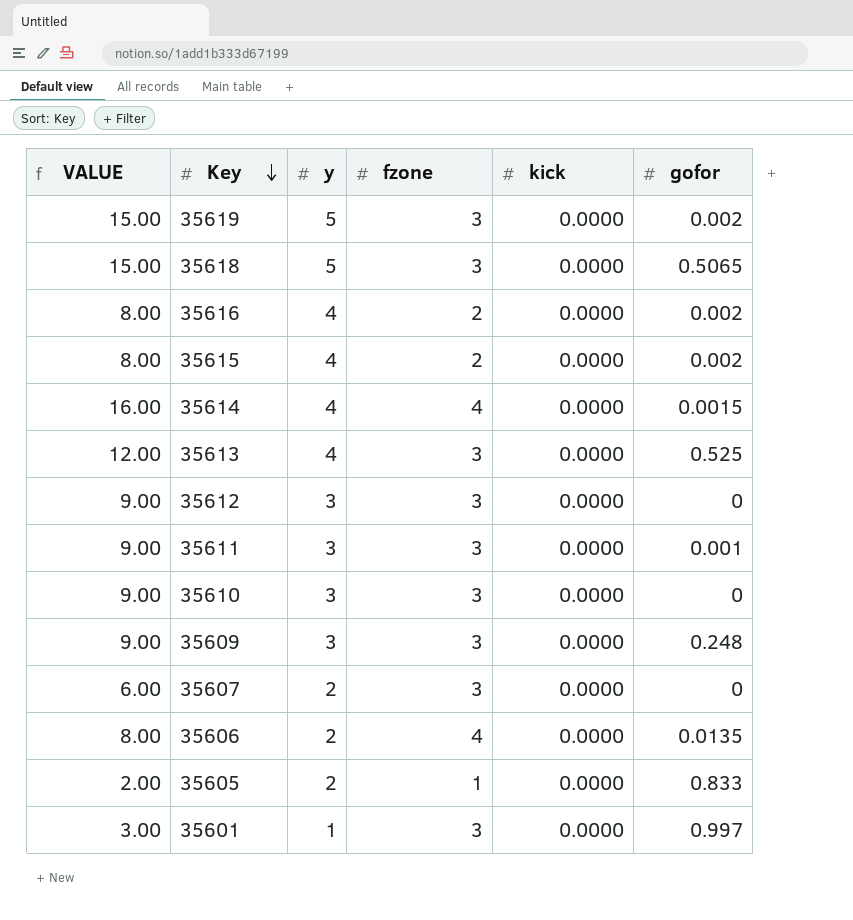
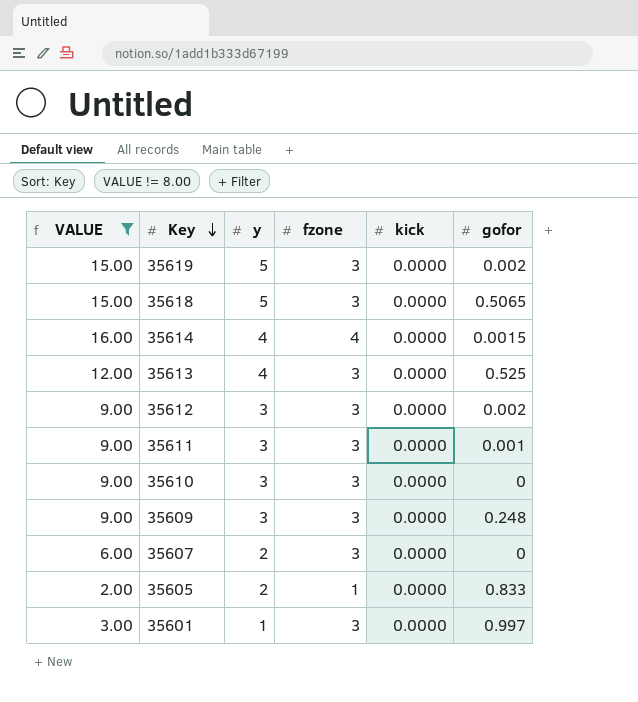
filter: none -> VALUE != 8.00
35612 | gofor: 0 -> 0.002

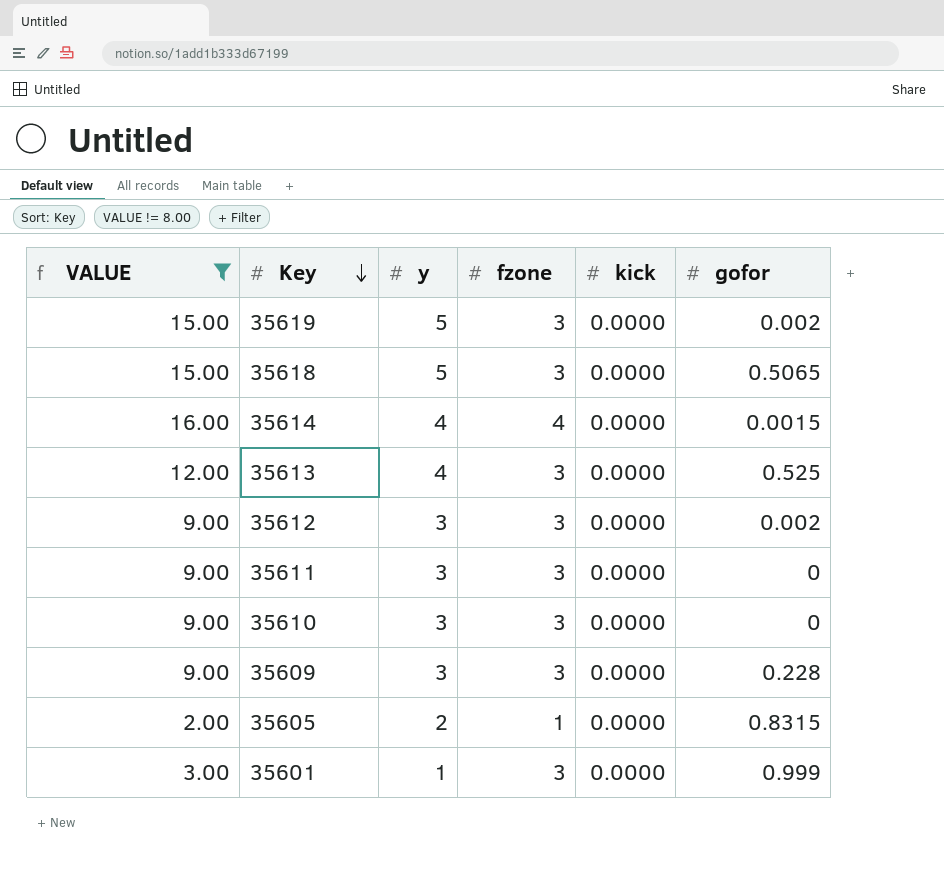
row 35607: 6.00 | 2 | 3 | 0.0000 | 0 -> none
35611 | gofor: 0.001 -> 0
35609 | gofor: 0.248 -> 0.228
35605 | gofor: 0.833 -> 0.8315
35601 | gofor: 0.997 -> 0.999

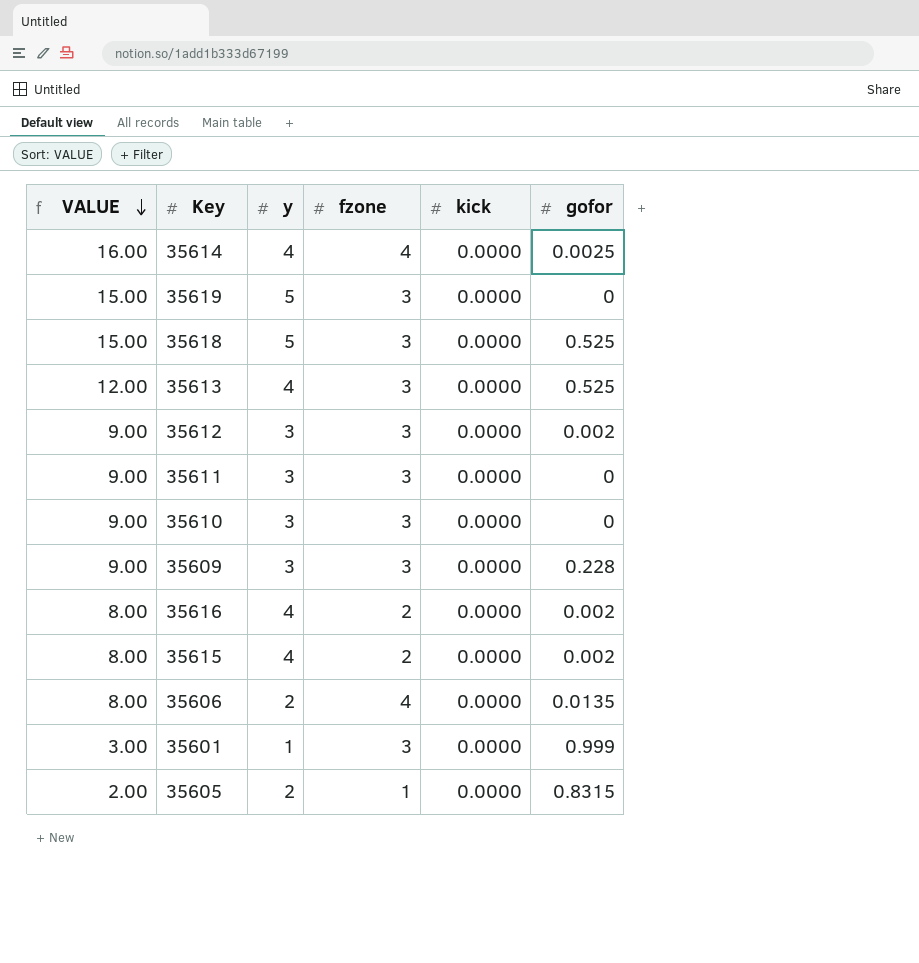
filter: VALUE != 8.00 -> none
row order: Key descending -> VALUE descending
35614 | gofor: 0.0015 -> 0.0025
35619 | gofor: 0.002 -> 0
35618 | gofor: 0.5065 -> 0.525

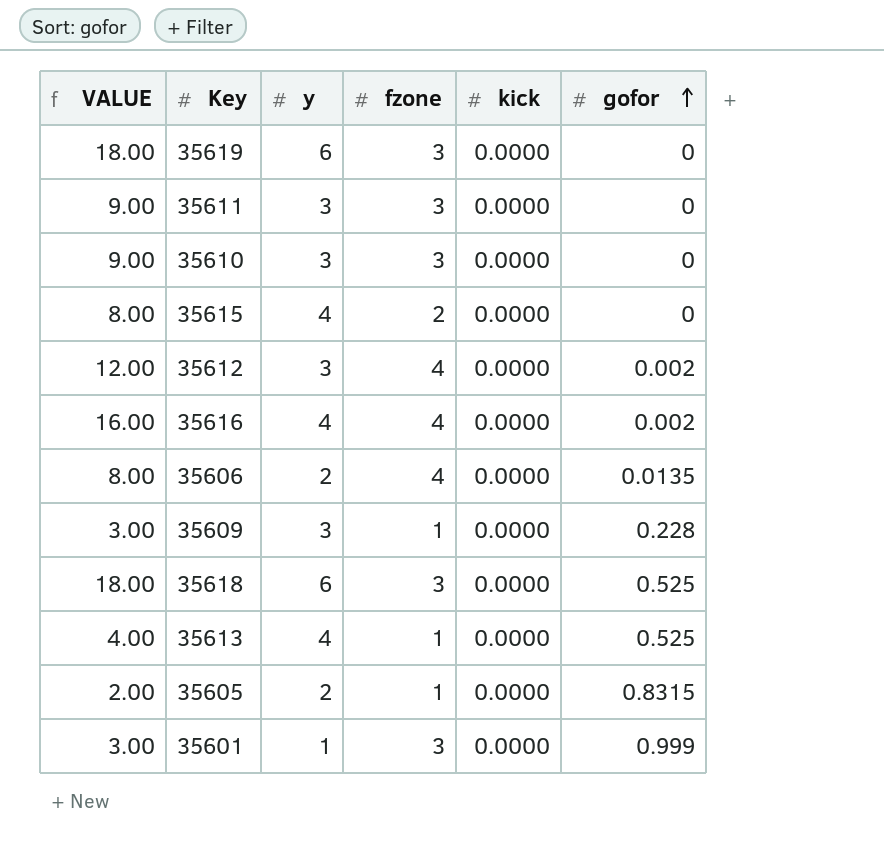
row order: VALUE descending -> gofor ascending
row 35614: 16.00 | 4 | 4 | 0.0000 | 0.0025 -> none
35619 | VALUE: 15.00 -> 18.00
35619 | y: 5 -> 6
35615 | gofor: 0.002 -> 0
35612 | VALUE: 9.00 -> 12.00
35612 | fzone: 3 -> 4
35616 | VALUE: 8.00 -> 16.00
35616 | fzone: 2 -> 4
35609 | VALUE: 9.00 -> 3.00
35609 | fzone: 3 -> 1
35618 | VALUE: 15.00 -> 18.00
35618 | y: 5 -> 6
35613 | VALUE: 12.00 -> 4.00
35613 | fzone: 3 -> 1

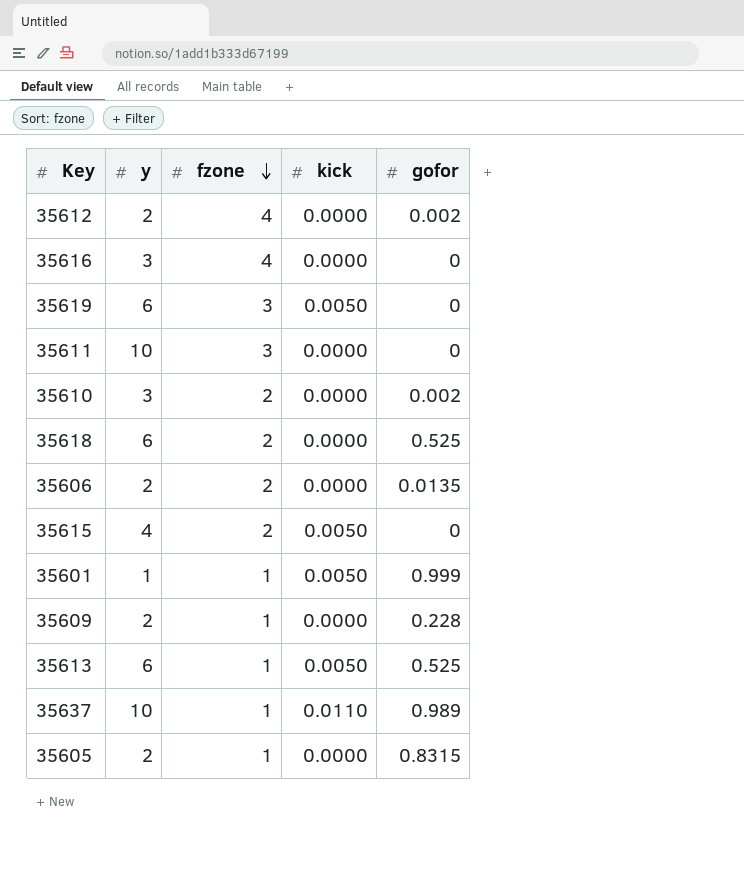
row order: gofor ascending -> fzone descending
column VALUE | formula: [y] * [fzone] -> none
35612 | y: 3 -> 2
35616 | y: 4 -> 3
35616 | gofor: 0.002 -> 0
35619 | kick: 0.0000 -> 0.0050
35611 | y: 3 -> 10
35610 | fzone: 3 -> 2
35610 | gofor: 0 -> 0.002
35618 | fzone: 3 -> 2
35606 | fzone: 4 -> 2
35615 | kick: 0.0000 -> 0.0050
35601 | fzone: 3 -> 1
35601 | kick: 0.0000 -> 0.0050
35609 | y: 3 -> 2
35613 | y: 4 -> 6
35613 | kick: 0.0000 -> 0.0050
row 35637: none -> 10 | 1 | 0.0110 | 0.989

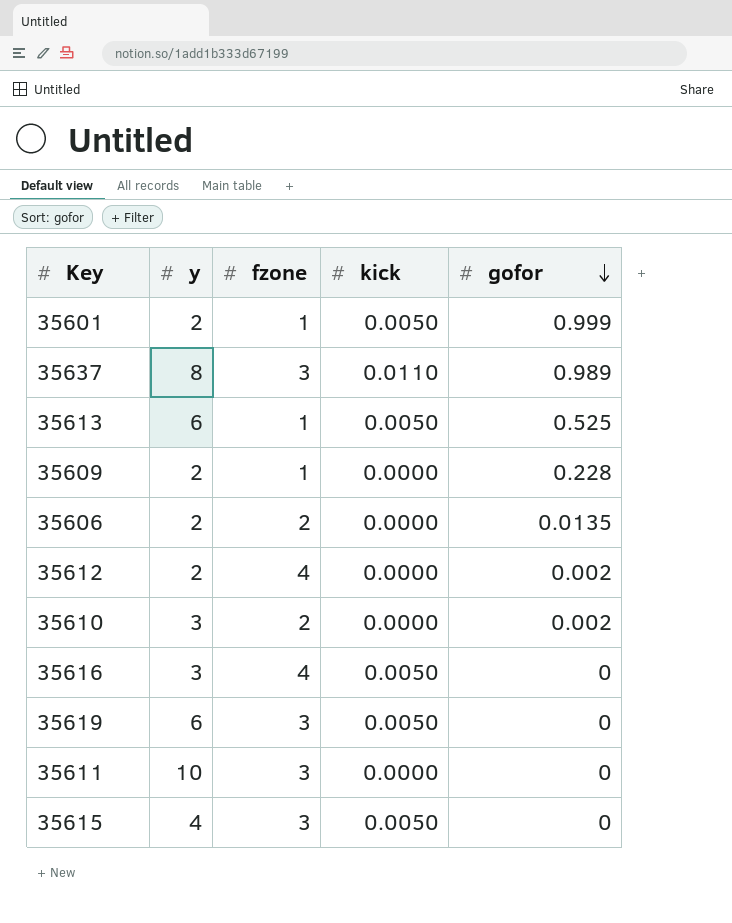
row order: fzone descending -> gofor descending
row 35618: 6 | 2 | 0.0000 | 0.525 -> none
row 35605: 2 | 1 | 0.0000 | 0.8315 -> none
35601 | y: 1 -> 2
35637 | y: 10 -> 8
35637 | fzone: 1 -> 3
35616 | kick: 0.0000 -> 0.0050
35615 | fzone: 2 -> 3

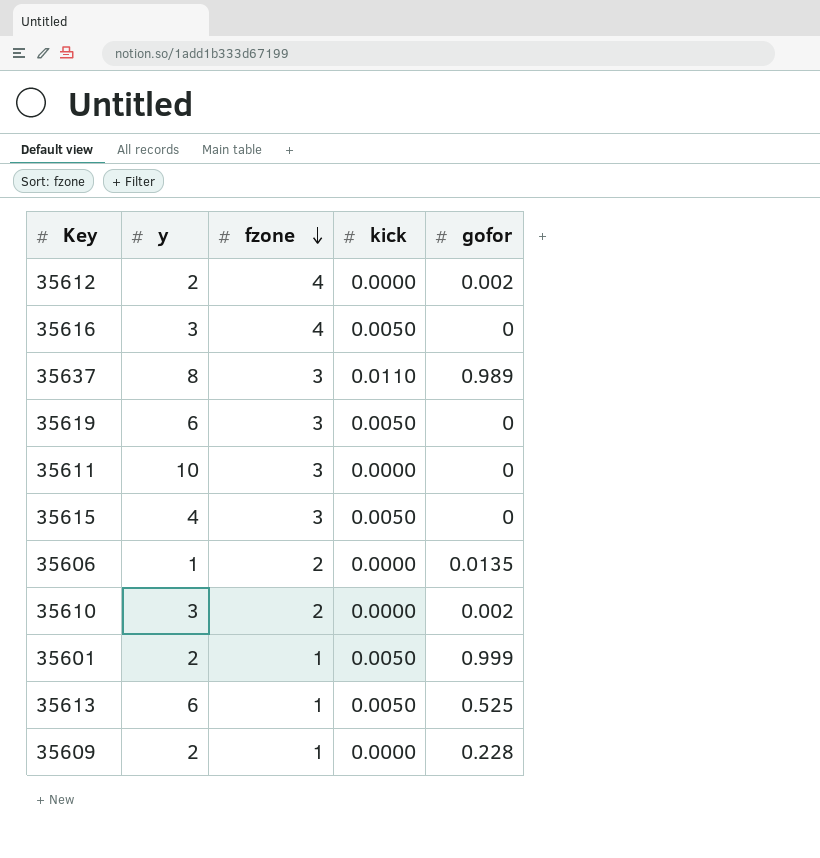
row order: gofor descending -> fzone descending
35606 | y: 2 -> 1

